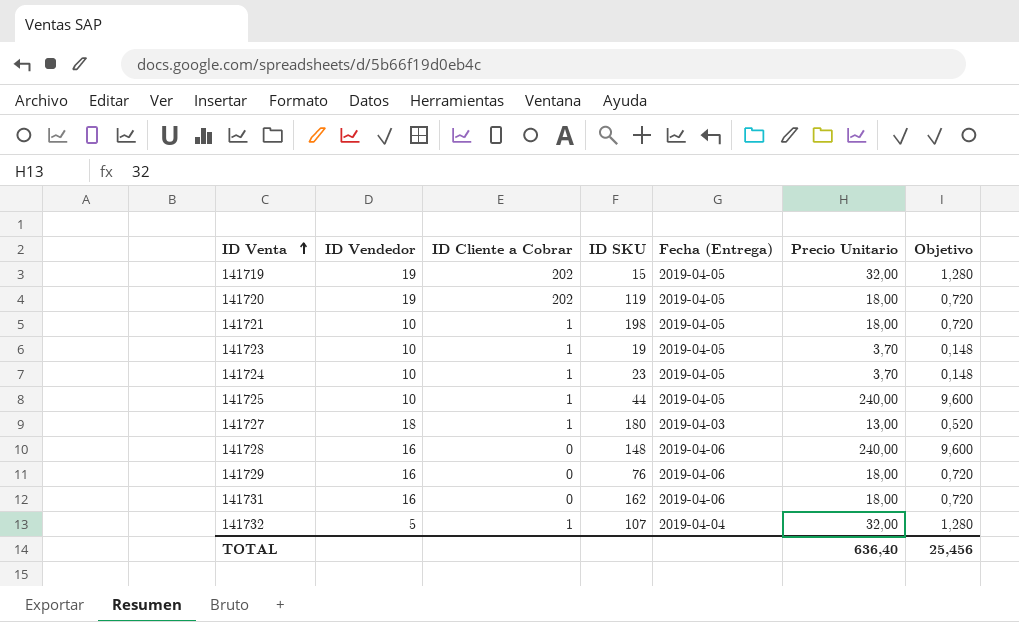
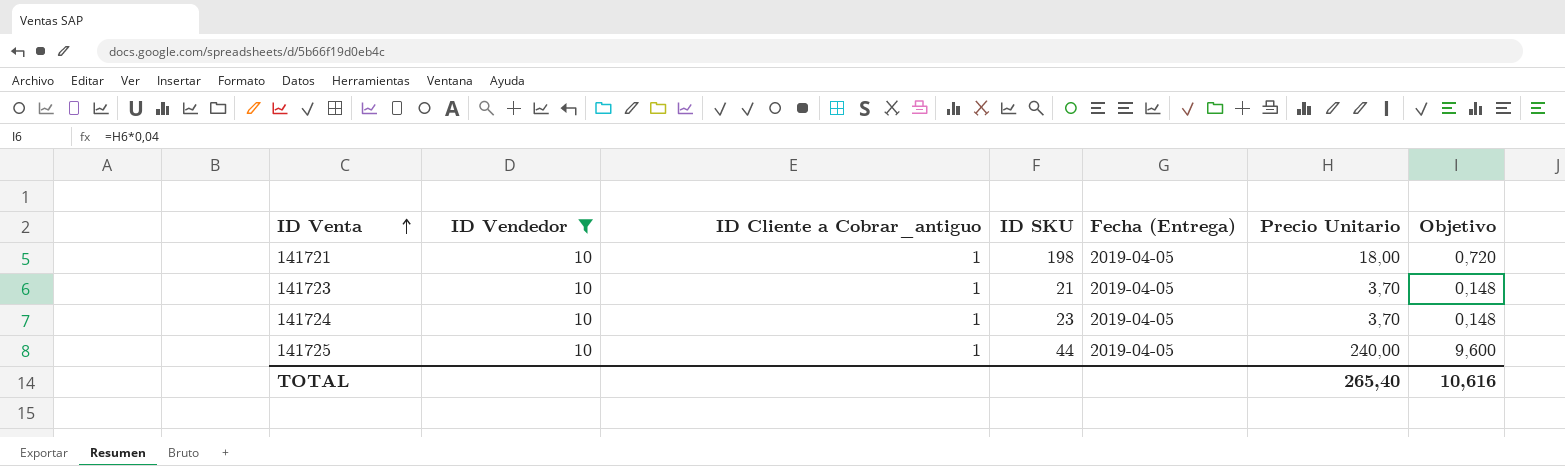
filter: none -> ID Vendedor = 10
column name: ID Cliente a Cobrar -> ID Cliente a Cobrar_antiguo
141723 | ID SKU: 19 -> 21
TOTAL | Precio Unitario: 636,40 -> 265,40
TOTAL | Objetivo: 25,456 -> 10,616

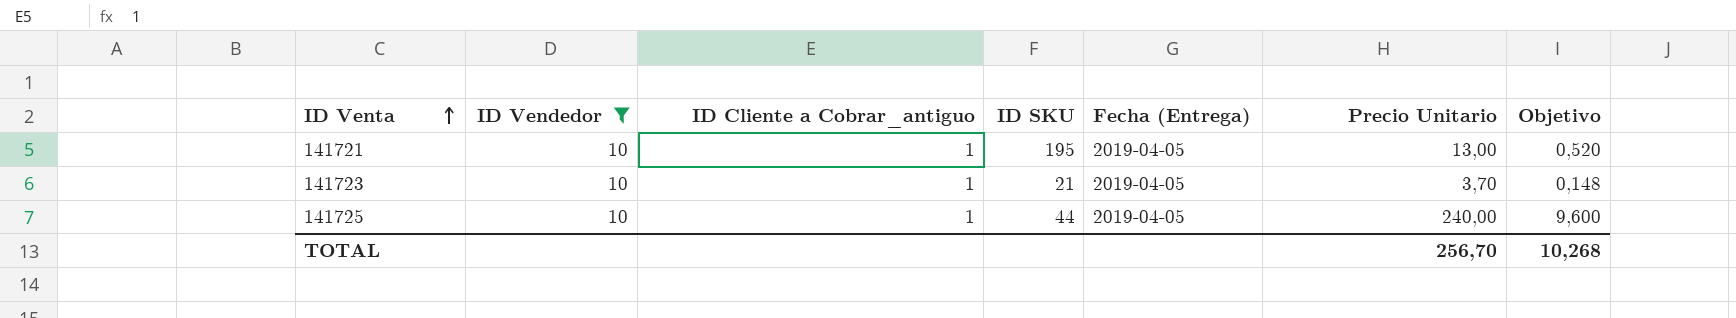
row 141724: 10 | 1 | 23 | 2019-04-05 | 3,70 | 0,148 -> none
141721 | ID SKU: 198 -> 195
141721 | Precio Unitario: 18,00 -> 13,00
141721 | Objetivo: 0,720 -> 0,520
TOTAL | Precio Unitario: 265,40 -> 256,70
TOTAL | Objetivo: 10,616 -> 10,268

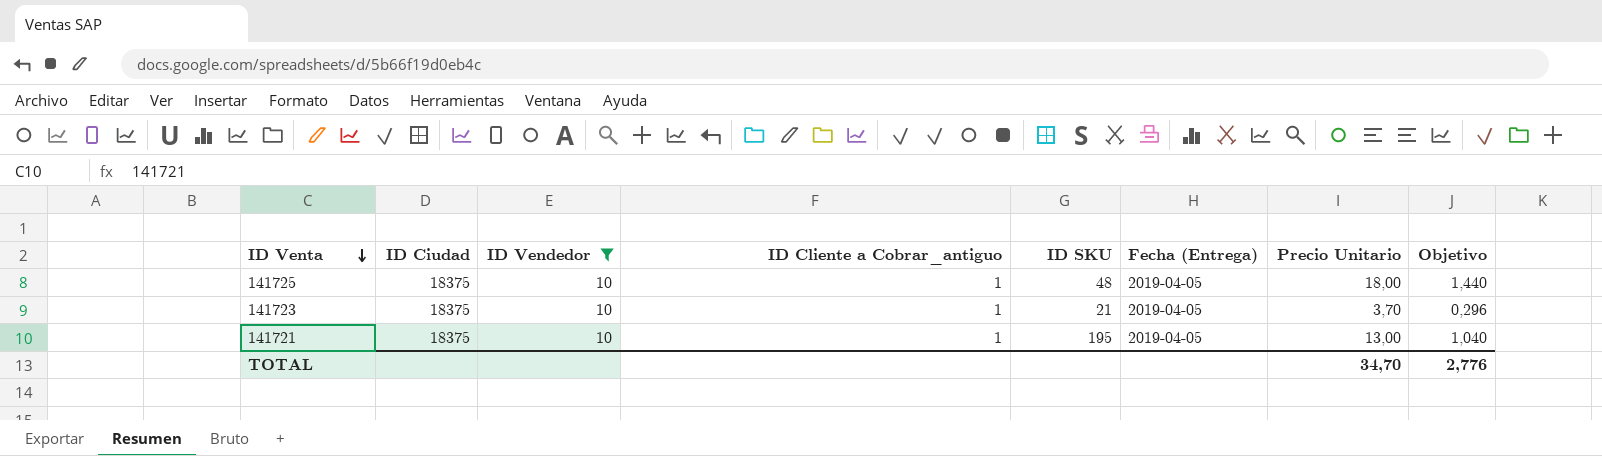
row order: ID Venta ascending -> ID Venta descending
column ID Ciudad | position: none -> 2
column Objetivo | formula: [Precio Unitario] * 0,04 -> [Precio Unitario] * 0,08
141725 | ID SKU: 44 -> 48
141725 | Precio Unitario: 240,00 -> 18,00
TOTAL | Precio Unitario: 256,70 -> 34,70
TOTAL | Objetivo: 10,268 -> 2,776

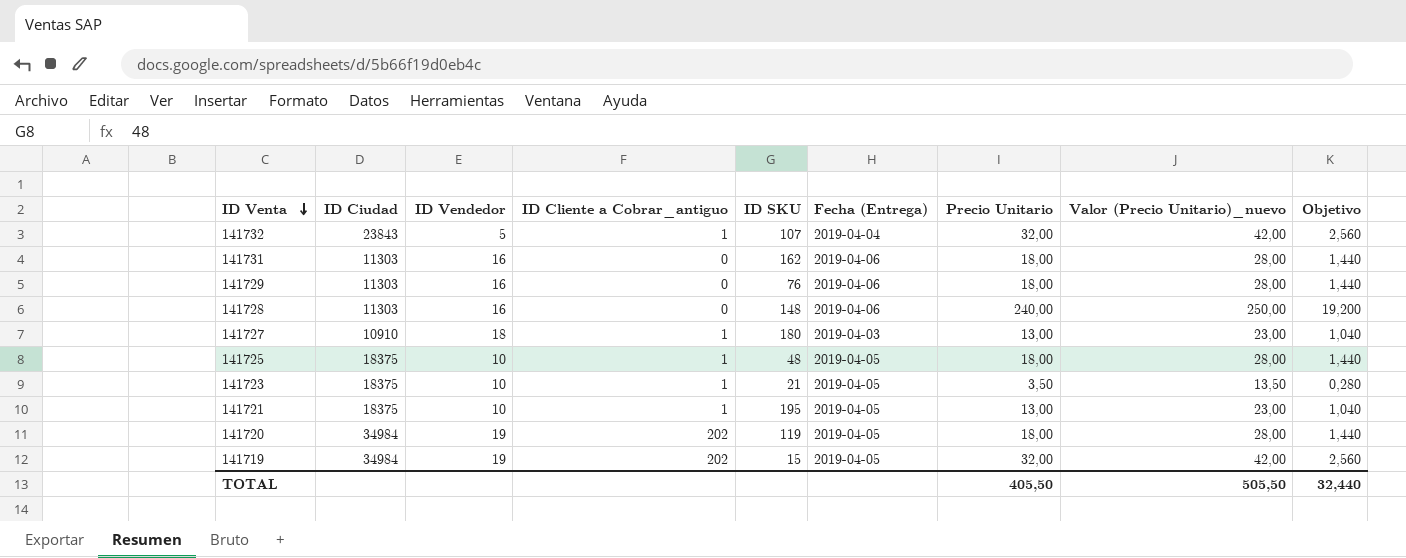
filter: ID Vendedor = 10 -> none
column Valor (Precio Unitario)_nuevo | formula: none -> [Precio Unitario] + 10
141723 | Precio Unitario: 3,70 -> 3,50
141723 | Objetivo: 0,296 -> 0,280
TOTAL | Precio Unitario: 34,70 -> 405,50
TOTAL | Objetivo: 2,776 -> 32,440

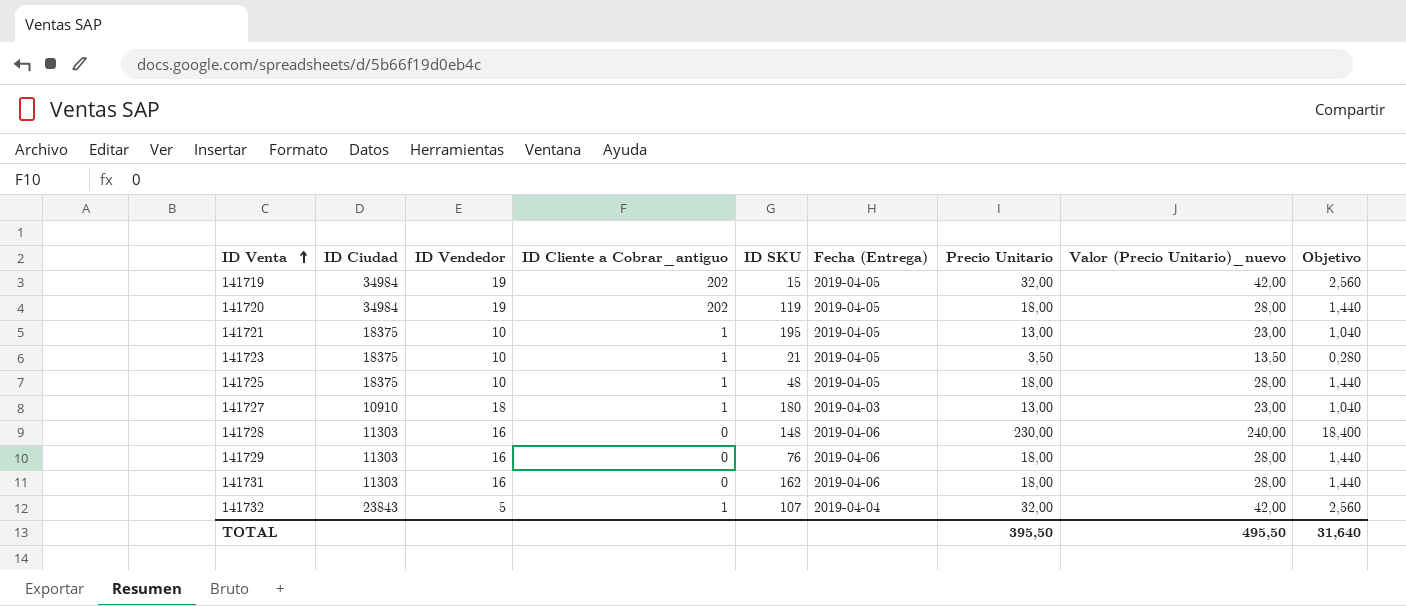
row order: ID Venta descending -> ID Venta ascending
141728 | Precio Unitario: 240,00 -> 230,00
141728 | Valor (Precio Unitario)_nuevo: 250,00 -> 240,00
141728 | Objetivo: 19,200 -> 18,400
TOTAL | Precio Unitario: 405,50 -> 395,50
TOTAL | Valor (Precio Unitario)_nuevo: 505,50 -> 495,50
TOTAL | Objetivo: 32,440 -> 31,640

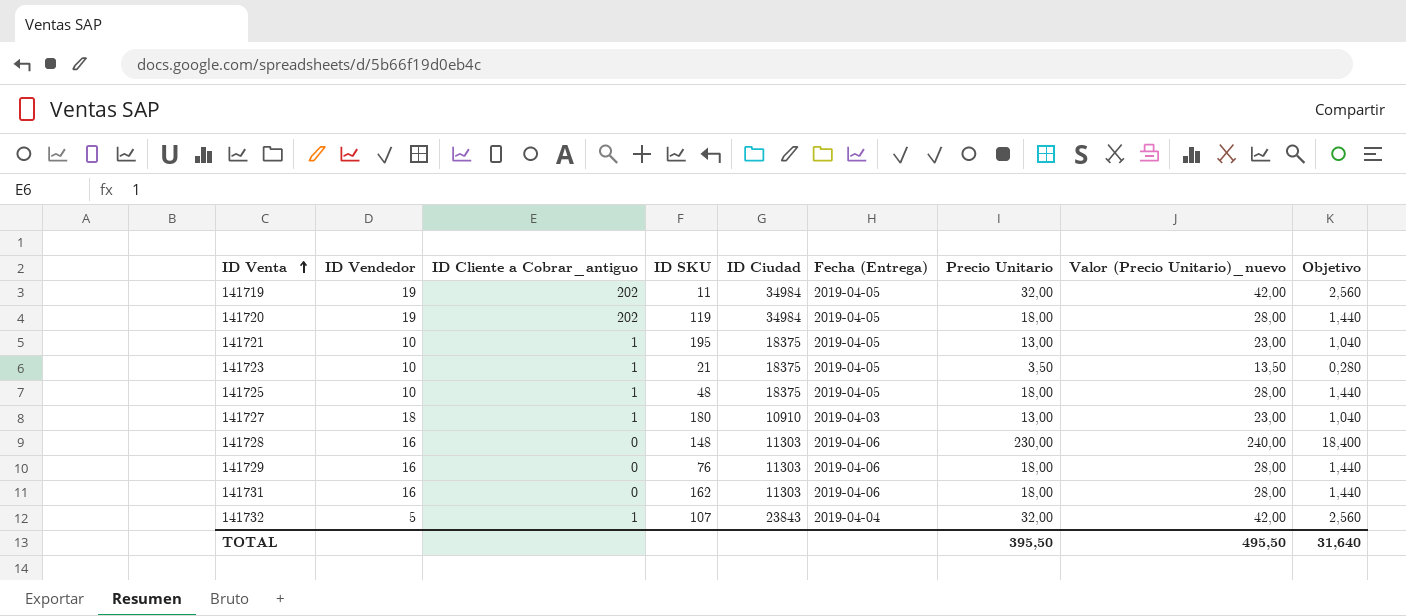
column ID Ciudad | position: 2 -> 5
141719 | ID SKU: 15 -> 11

